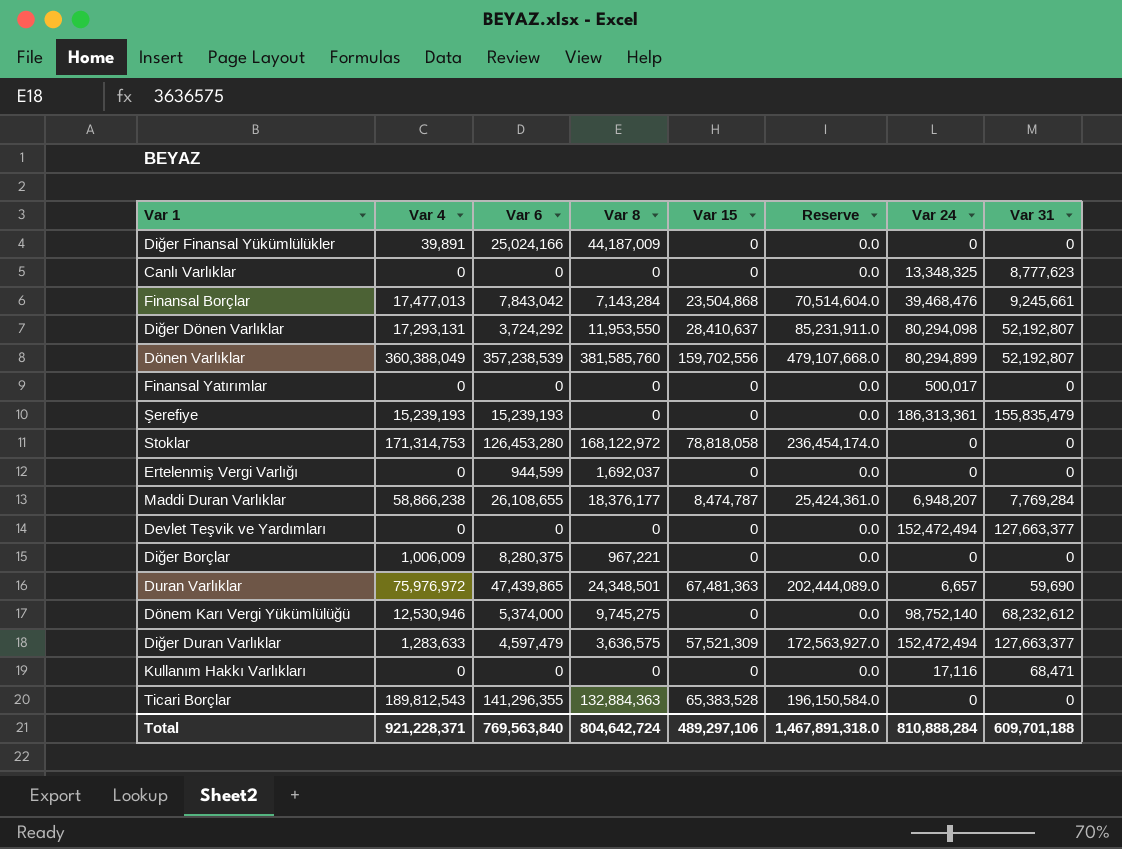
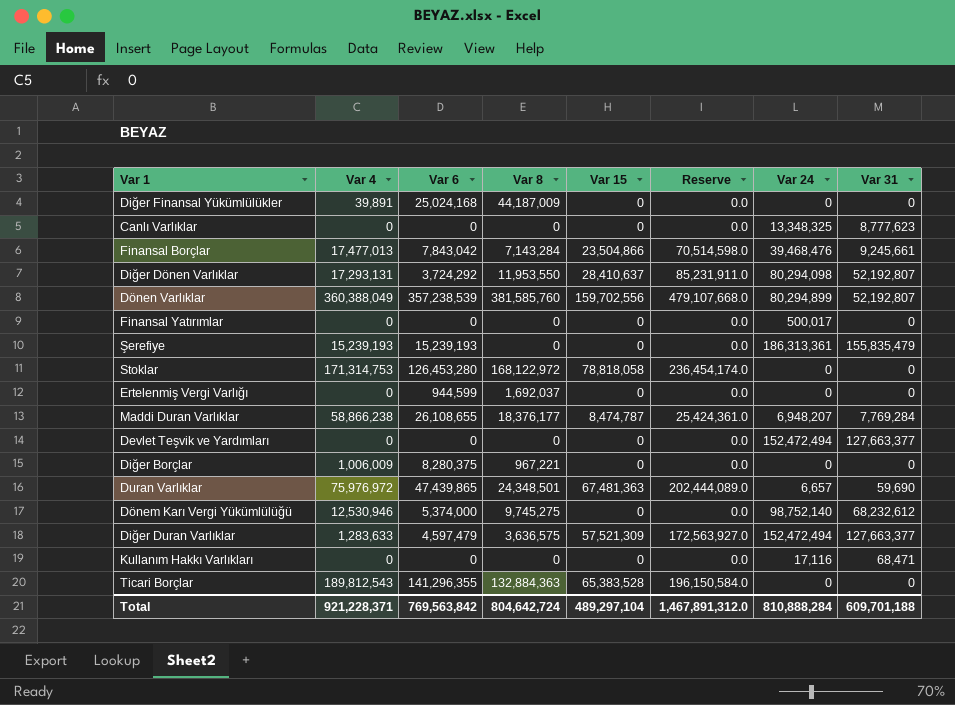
Diğer Finansal Yükümlülükler | Var 6: 25,024,166 -> 25,024,168
Finansal Borçlar | Var 15: 23,504,868 -> 23,504,866
Finansal Borçlar | Reserve: 70,514,604.0 -> 70,514,598.0
Total | Var 6: 769,563,840 -> 769,563,842
Total | Var 15: 489,297,106 -> 489,297,104
Total | Reserve: 1,467,891,318.0 -> 1,467,891,312.0

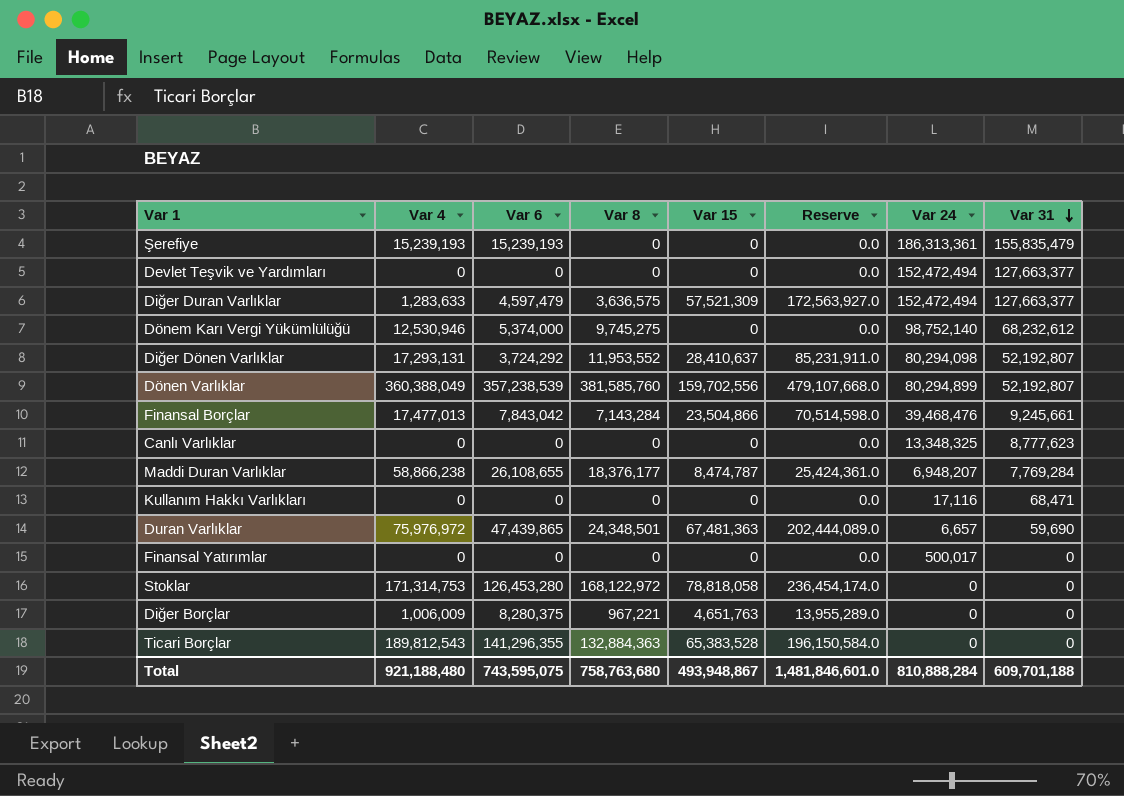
row order: none -> Var 31 descending
row Diğer Finansal Yükümlülükler: 39,891 | 25,024,168 | 44,187,009 | 0 | 0.0 | 0 | 0 -> none
row Ertelenmiş Vergi Varlığı: 0 | 944,599 | 1,692,037 | 0 | 0.0 | 0 | 0 -> none
Diğer Dönen Varlıklar | Var 8: 11,953,550 -> 11,953,552
Diğer Borçlar | Var 15: 0 -> 4,651,763
Diğer Borçlar | Reserve: 0.0 -> 13,955,289.0
Total | Var 4: 921,228,371 -> 921,188,480
Total | Var 6: 769,563,842 -> 743,595,075
Total | Var 8: 804,642,724 -> 758,763,680
Total | Var 15: 489,297,104 -> 493,948,867
Total | Reserve: 1,467,891,312.0 -> 1,481,846,601.0

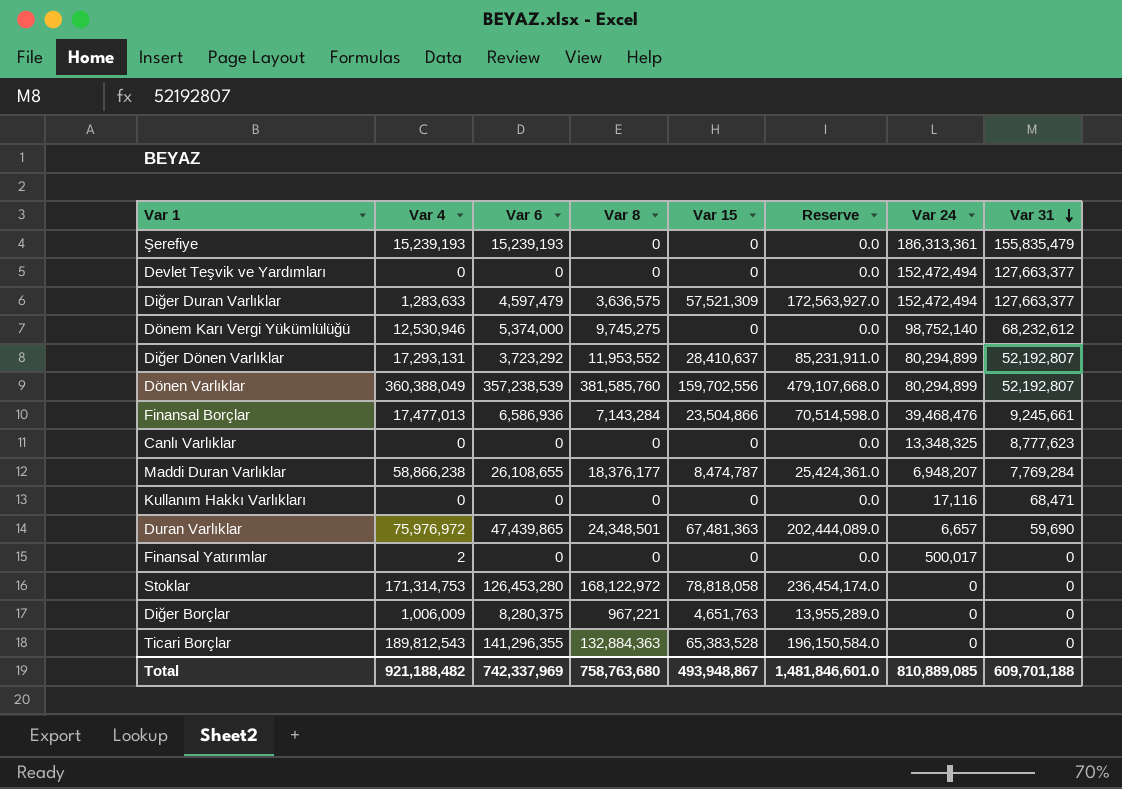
Diğer Dönen Varlıklar | Var 6: 3,724,292 -> 3,723,292
Diğer Dönen Varlıklar | Var 24: 80,294,098 -> 80,294,899
Finansal Borçlar | Var 6: 7,843,042 -> 6,586,936
Finansal Yatırımlar | Var 4: 0 -> 2
Total | Var 4: 921,188,480 -> 921,188,482
Total | Var 6: 743,595,075 -> 742,337,969
Total | Var 24: 810,888,284 -> 810,889,085

